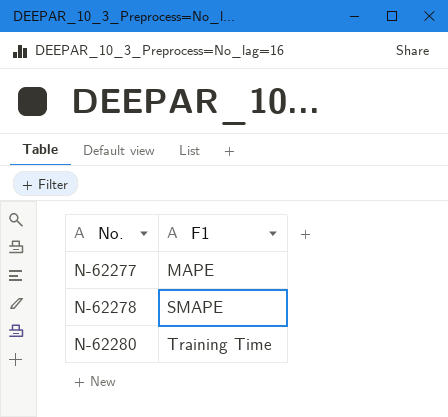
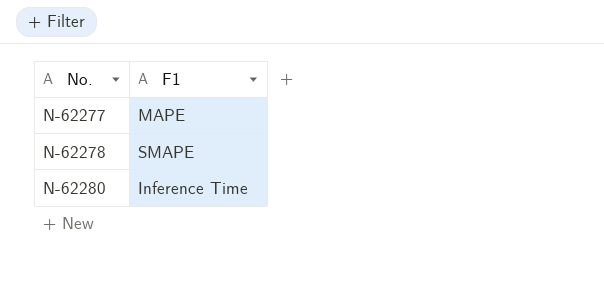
N-62280 | F1: Training Time -> Inference Time

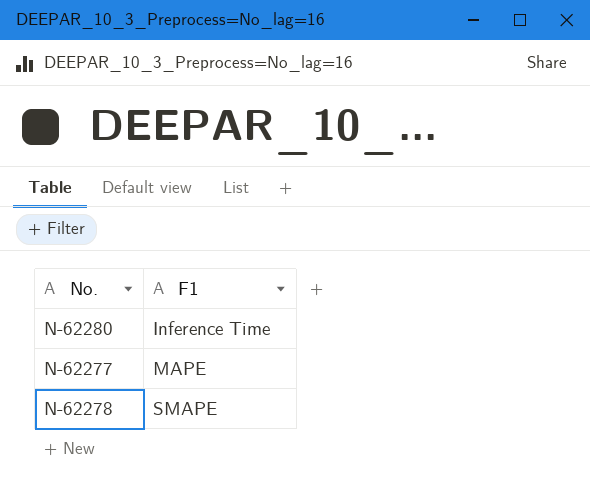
row order: No. ascending -> F1 ascending

